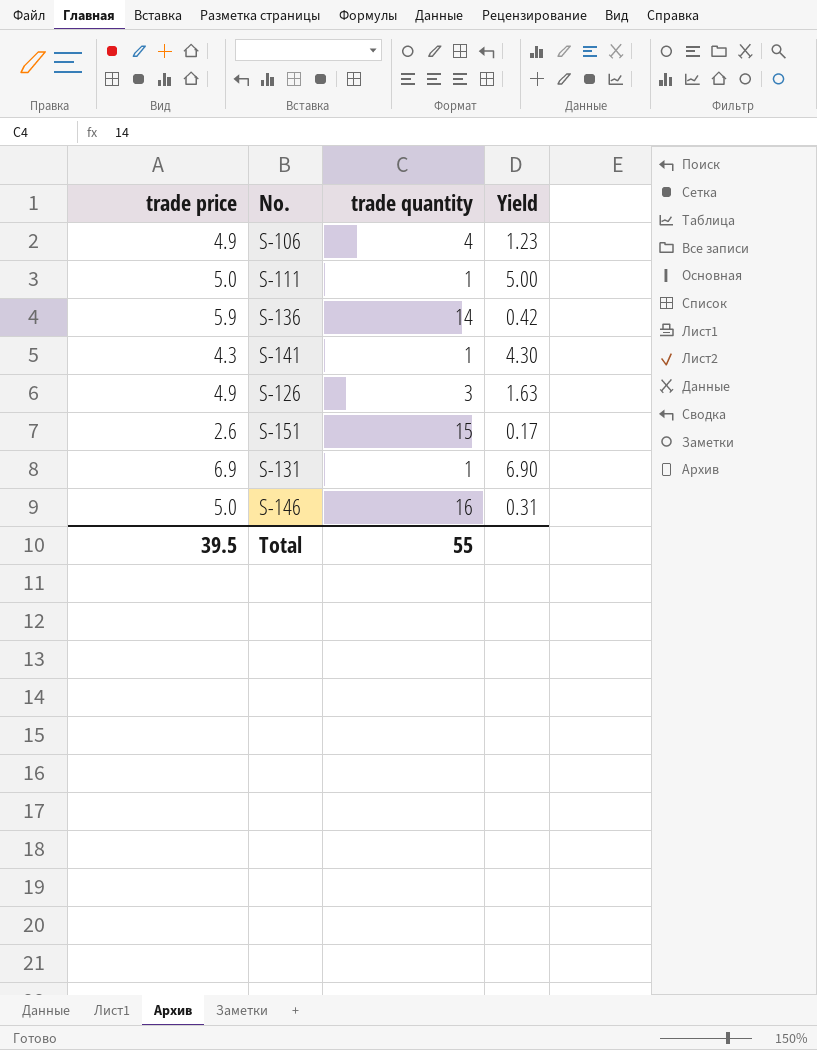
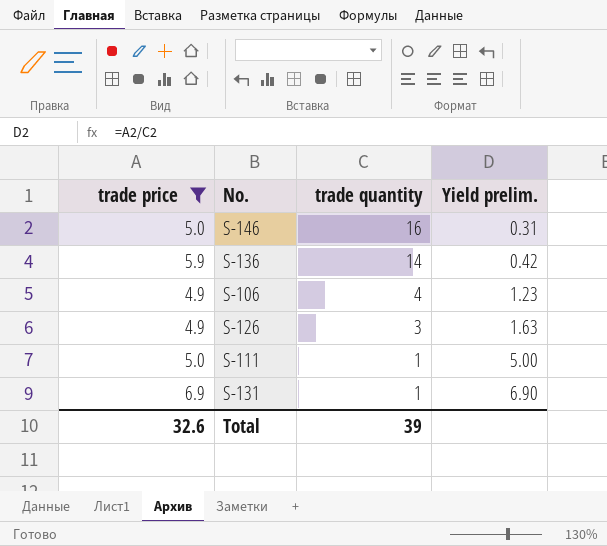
filter: none -> trade price >= 4.9
row order: none -> trade quantity descending
column name: Yield -> Yield prelim.
Total | trade price: 39.5 -> 32.6
Total | trade quantity: 55 -> 39

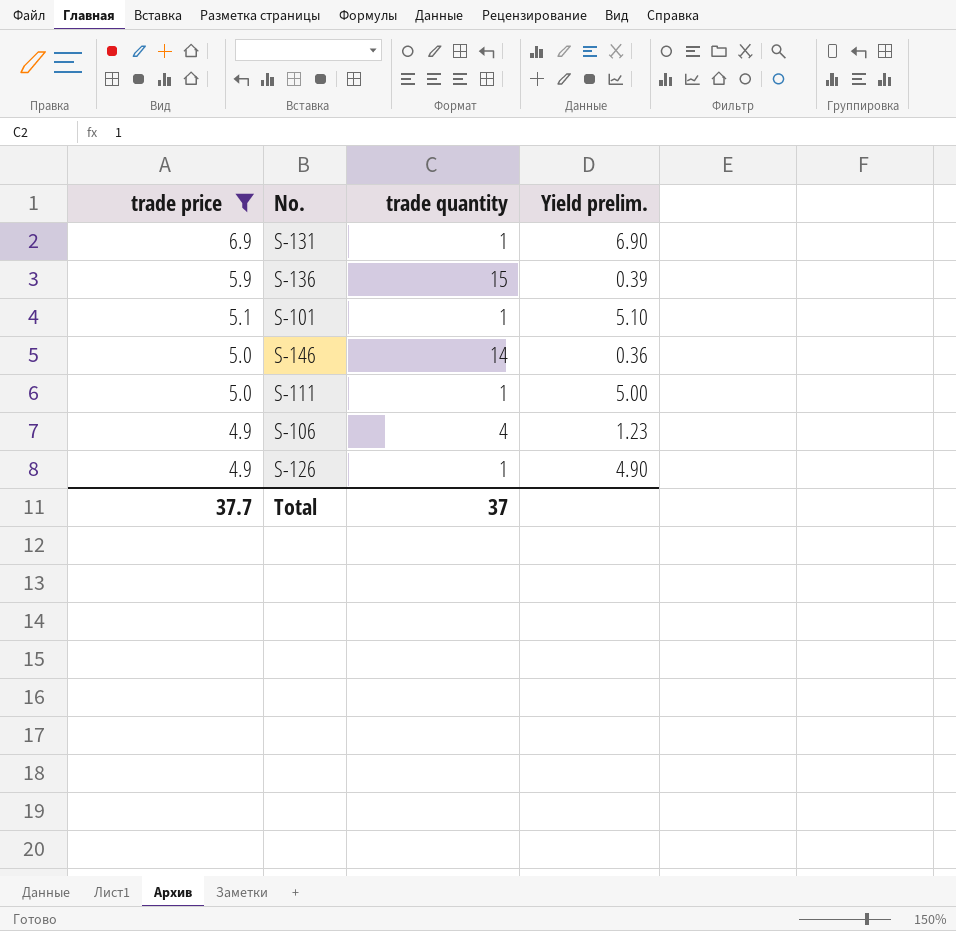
row order: trade quantity descending -> trade price descending
S-136 | trade quantity: 14 -> 15
S-136 | Yield prelim.: 0.42 -> 0.39
row S-101: none -> 5.1 | 1 | 5.10
S-146 | trade quantity: 16 -> 14
S-146 | Yield prelim.: 0.31 -> 0.36
S-126 | trade quantity: 3 -> 1
S-126 | Yield prelim.: 1.63 -> 4.90
Total | trade price: 32.6 -> 37.7
Total | trade quantity: 39 -> 37

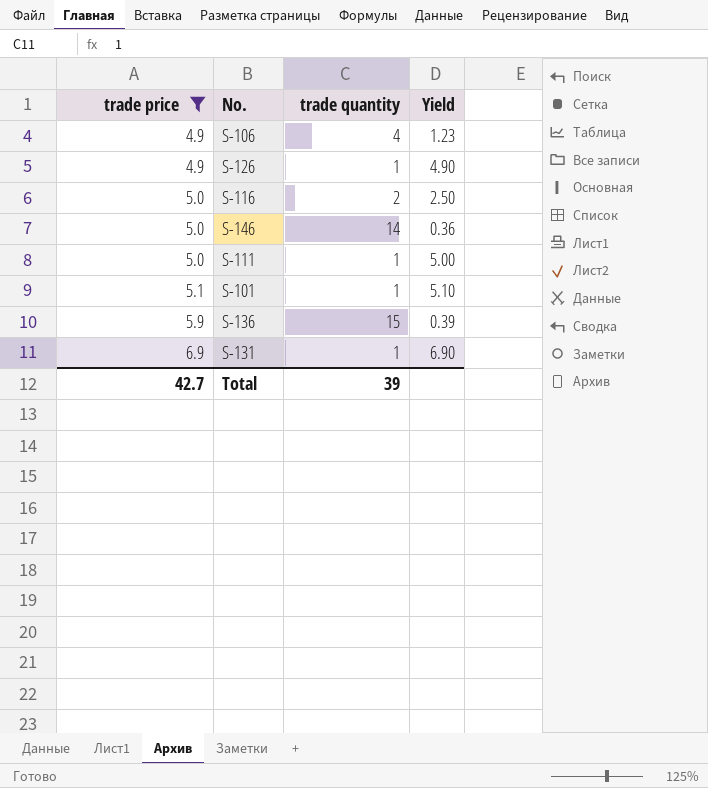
row order: trade price descending -> trade price ascending
column name: Yield prelim. -> Yield
row S-116: none -> 5.0 | 2 | 2.50
Total | trade price: 37.7 -> 42.7
Total | trade quantity: 37 -> 39

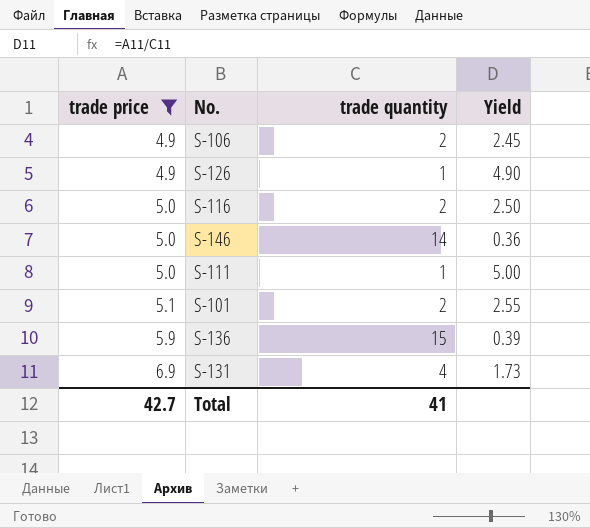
S-106 | trade quantity: 4 -> 2
S-106 | Yield: 1.23 -> 2.45
S-101 | trade quantity: 1 -> 2
S-101 | Yield: 5.10 -> 2.55
S-131 | trade quantity: 1 -> 4
S-131 | Yield: 6.90 -> 1.73
Total | trade quantity: 39 -> 41

